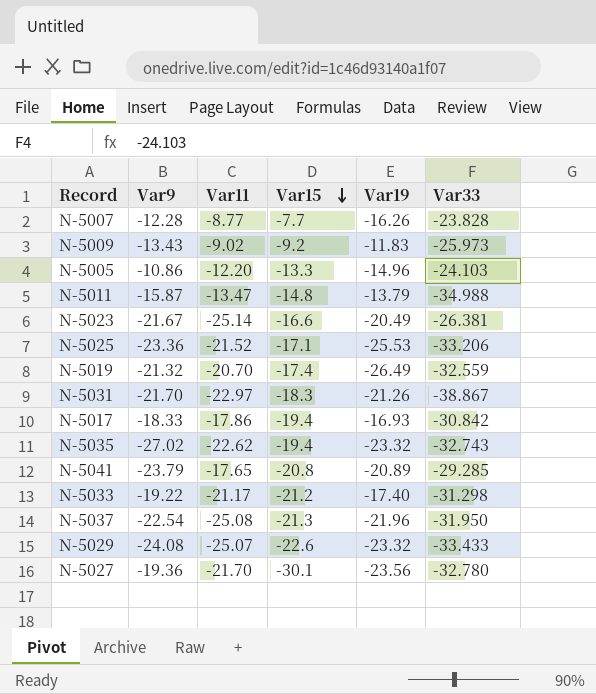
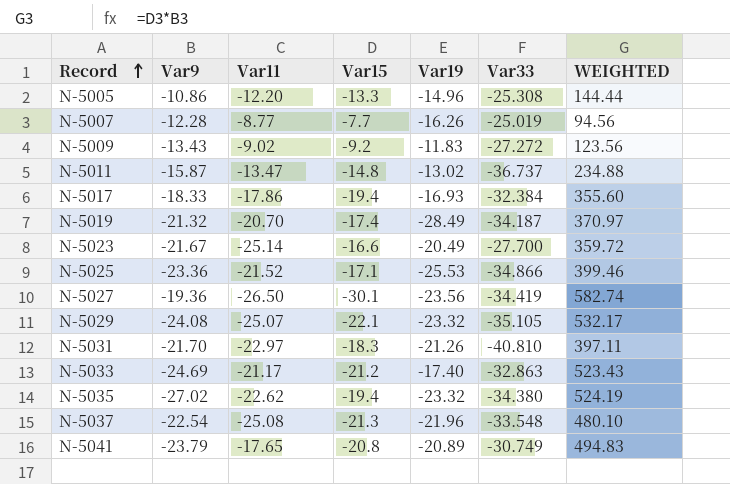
row order: Var15 descending -> Record ascending
column WEIGHTED | formula: none -> [Var9] * [Var15]
N-5005 | Var33: -24.103 -> -25.308
N-5007 | Var33: -23.828 -> -25.019
N-5009 | Var33: -25.973 -> -27.272
N-5011 | Var19: -13.79 -> -13.02
N-5011 | Var33: -34.988 -> -36.737
N-5017 | Var33: -30.842 -> -32.384
N-5019 | Var19: -26.49 -> -28.49
N-5019 | Var33: -32.559 -> -34.187
N-5023 | Var33: -26.381 -> -27.700
N-5025 | Var33: -33.206 -> -34.866
N-5027 | Var11: -21.70 -> -26.50
N-5027 | Var33: -32.780 -> -34.419
N-5029 | Var15: -22.6 -> -22.1
N-5029 | Var33: -33.433 -> -35.105
N-5031 | Var33: -38.867 -> -40.810
N-5033 | Var9: -19.22 -> -24.69
N-5033 | Var33: -31.298 -> -32.863
N-5035 | Var33: -32.743 -> -34.380
N-5037 | Var33: -31.950 -> -33.548
N-5041 | Var33: -29.285 -> -30.749

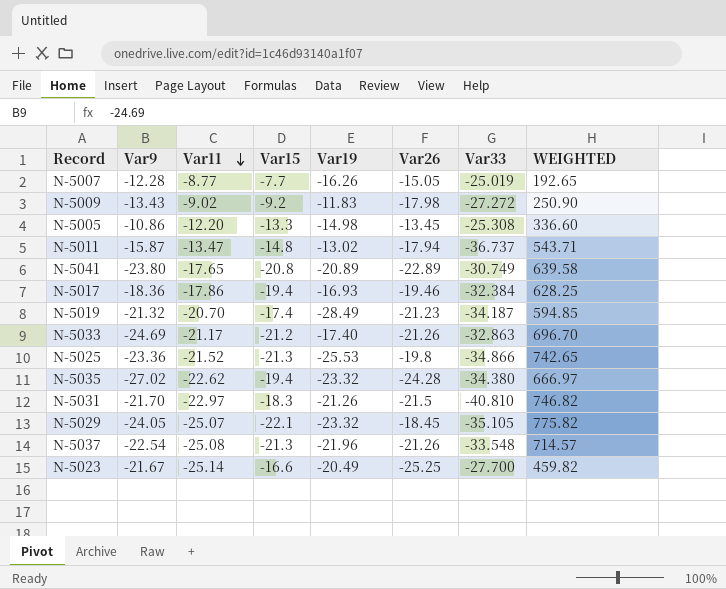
row order: Record ascending -> Var11 descending
column Var26 | position: none -> 6
column WEIGHTED | formula: [Var9] * [Var15] -> [Var15] * [Var33]
row N-5027: -19.36 | -26.50 | -30.1 | -23.56 | -34.419 | 582.74 -> none
N-5005 | Var19: -14.96 -> -14.98
N-5041 | Var9: -23.79 -> -23.80
N-5017 | Var9: -18.33 -> -18.36
N-5025 | Var15: -17.1 -> -21.3
N-5029 | Var9: -24.08 -> -24.05

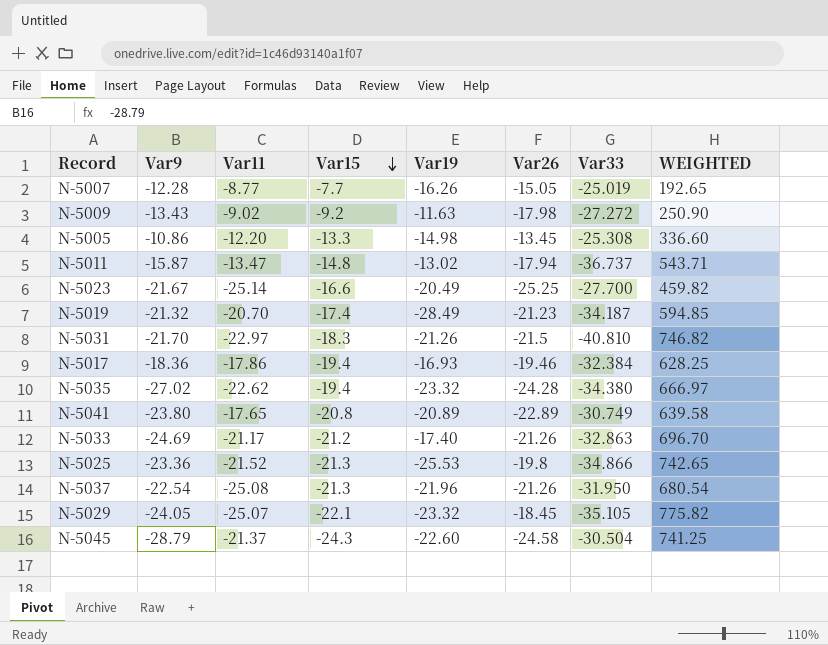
row order: Var11 descending -> Var15 descending
N-5009 | Var19: -11.83 -> -11.63
N-5037 | Var33: -33.548 -> -31.950
N-5037 | WEIGHTED: 714.57 -> 680.54
row N-5045: none -> -28.79 | -21.37 | -24.3 | -22.60 | -24.58 | -30.504 | 741.25

